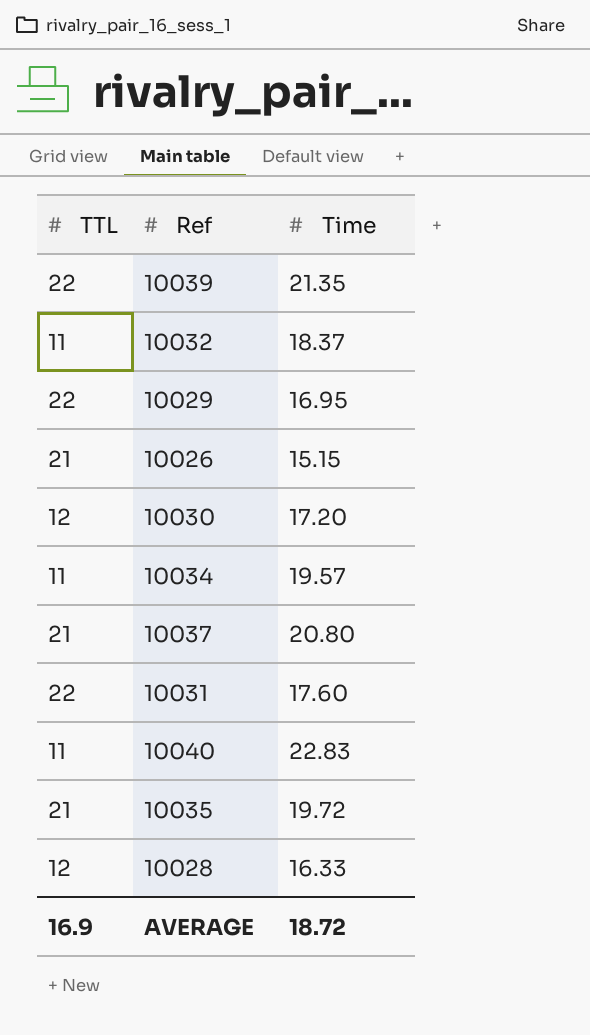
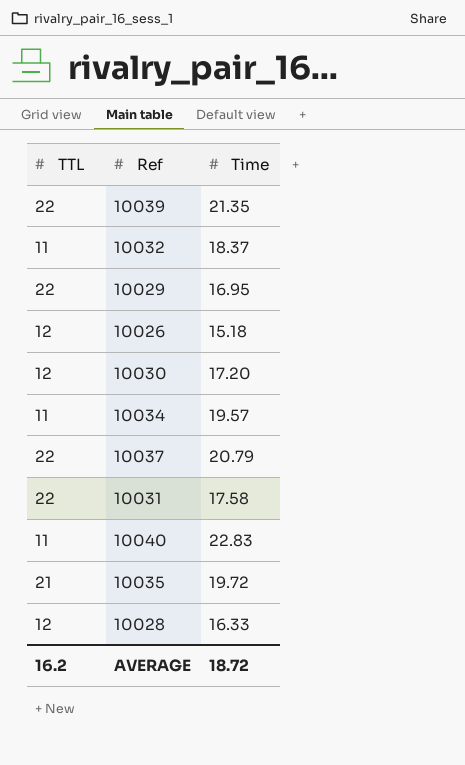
10026 | TTL: 21 -> 12
10026 | Time: 15.15 -> 15.18
10037 | TTL: 21 -> 22
10037 | Time: 20.80 -> 20.79
10031 | Time: 17.60 -> 17.58
AVERAGE | TTL: 16.9 -> 16.2

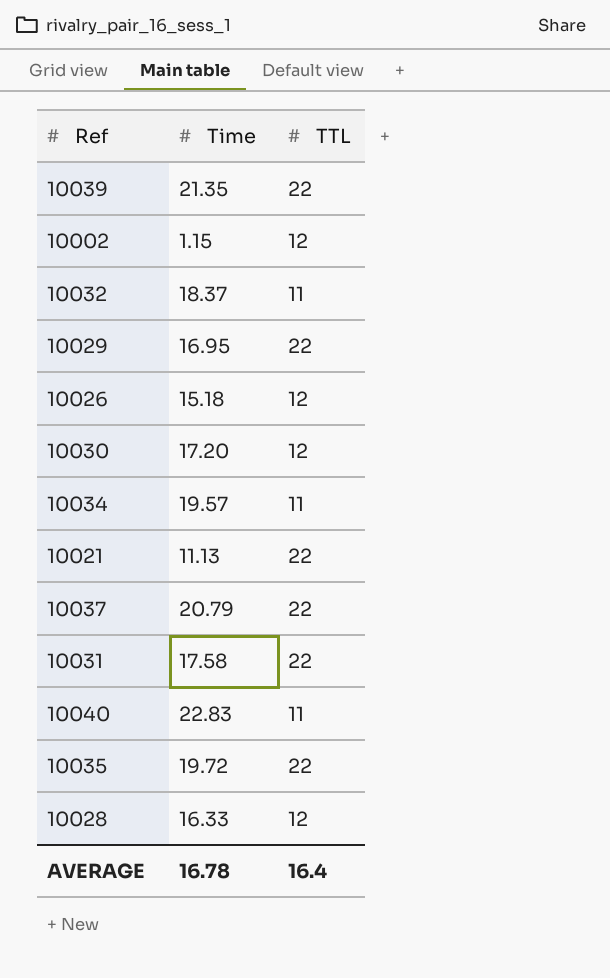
column TTL | position: 1 -> 3
row 10002: none -> 1.15 | 12
row 10021: none -> 11.13 | 22
10035 | TTL: 21 -> 22
AVERAGE | Time: 18.72 -> 16.78
AVERAGE | TTL: 16.2 -> 16.4

